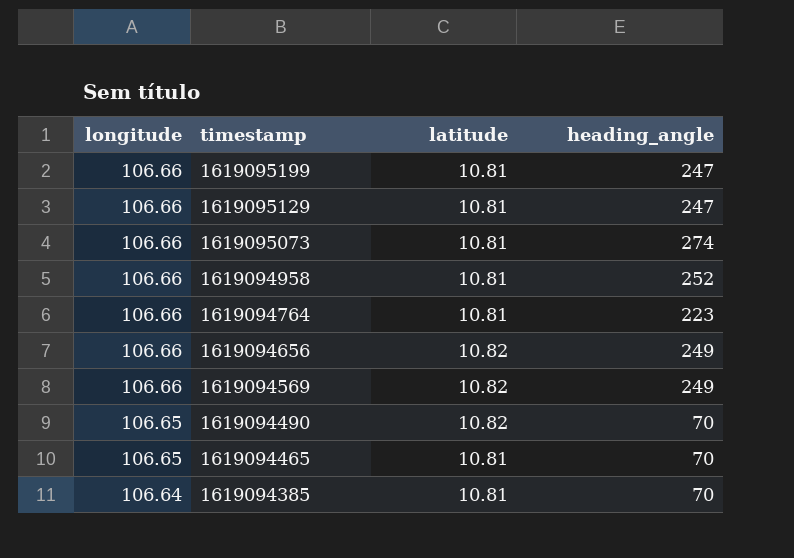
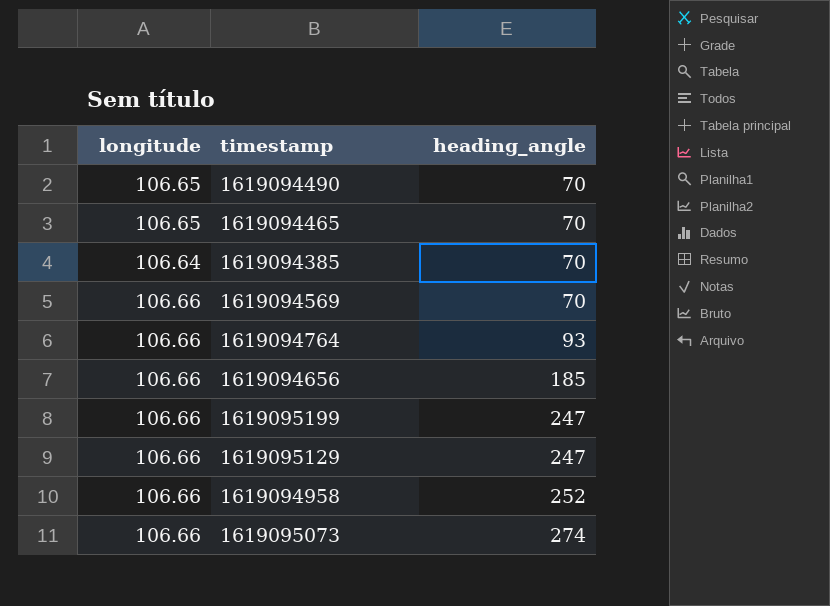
row order: longitude descending -> heading_angle ascending
column latitude | position: 3 -> none
1619094569 | heading_angle: 249 -> 70
1619094764 | heading_angle: 223 -> 93
1619094656 | heading_angle: 249 -> 185

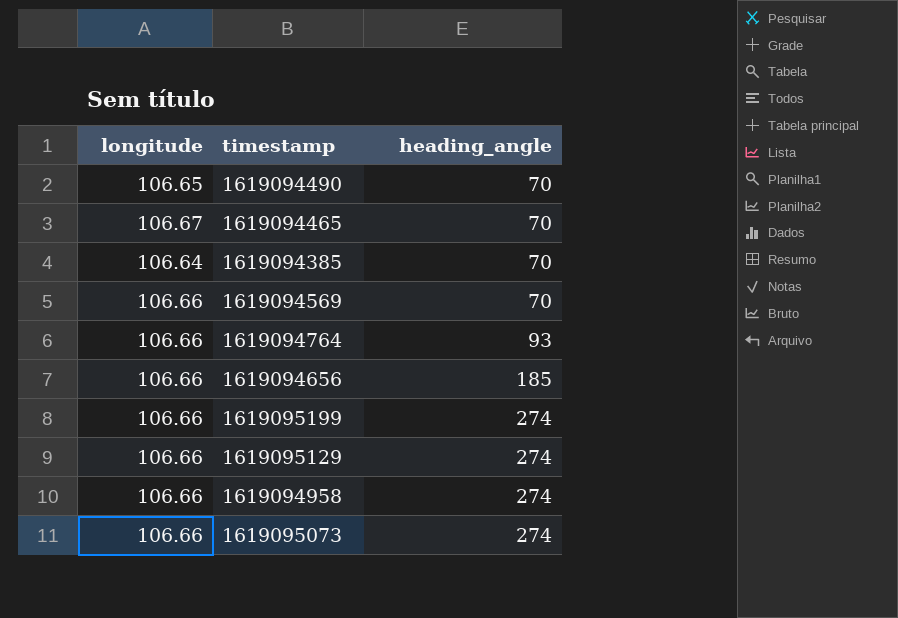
1619094465 | longitude: 106.65 -> 106.67
1619095199 | heading_angle: 247 -> 274
1619095129 | heading_angle: 247 -> 274
1619094958 | heading_angle: 252 -> 274

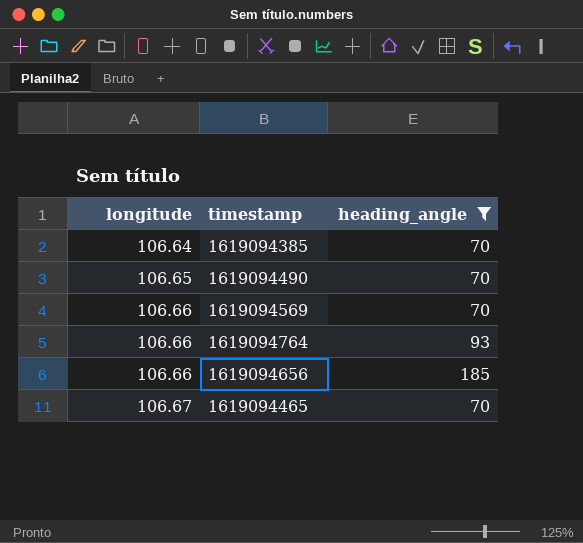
filter: none -> heading_angle != 274
row order: heading_angle ascending -> longitude ascending

